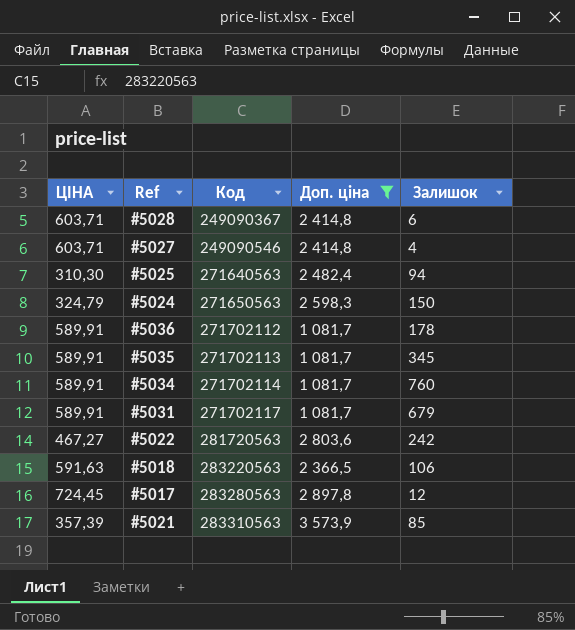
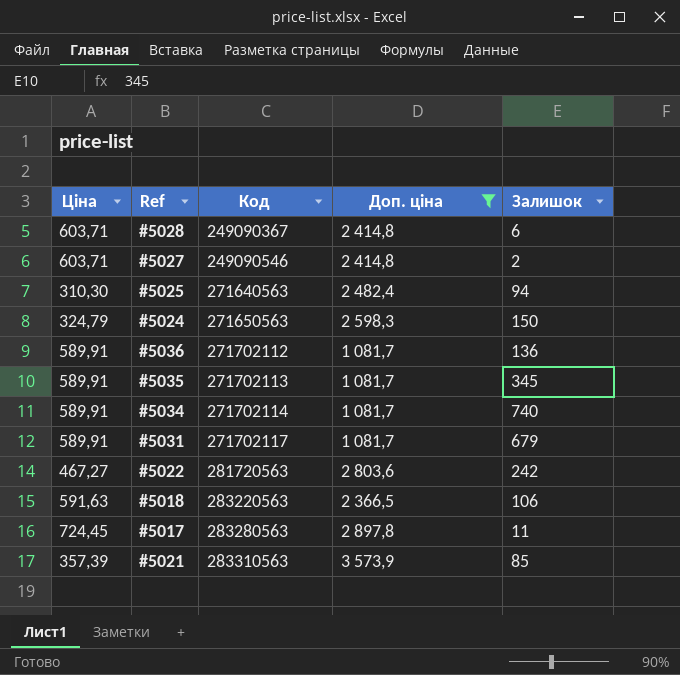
column name: ЦІНА -> Ціна
#5027 | Залишок: 4 -> 2
#5036 | Залишок: 178 -> 136
#5034 | Залишок: 760 -> 740
#5017 | Залишок: 12 -> 11

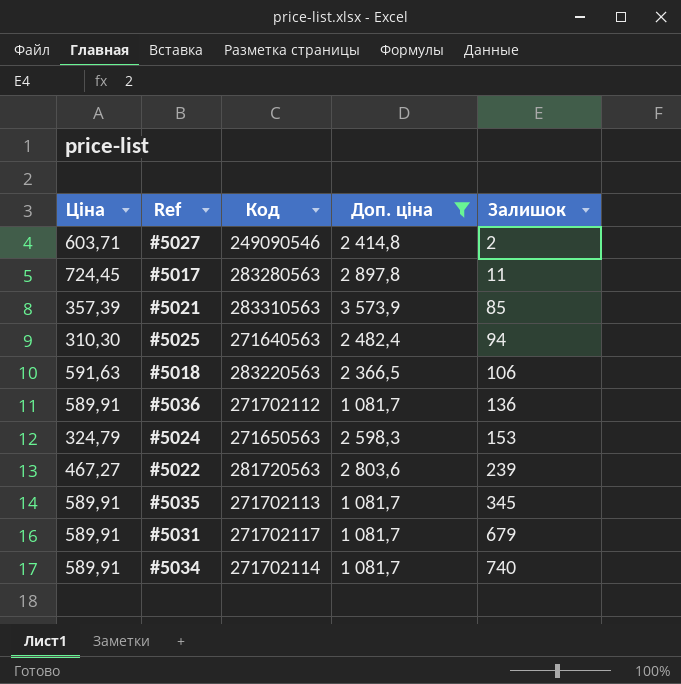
row order: Код ascending -> Залишок ascending
row #5028: 603,71 | 249090367 | 2 414,8 | 6 -> none
#5024 | Залишок: 150 -> 153
#5022 | Залишок: 242 -> 239

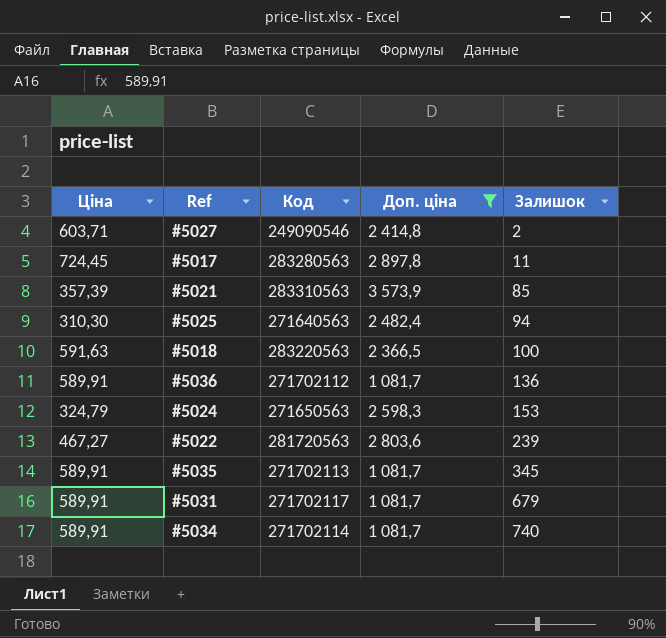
#5018 | Залишок: 106 -> 100

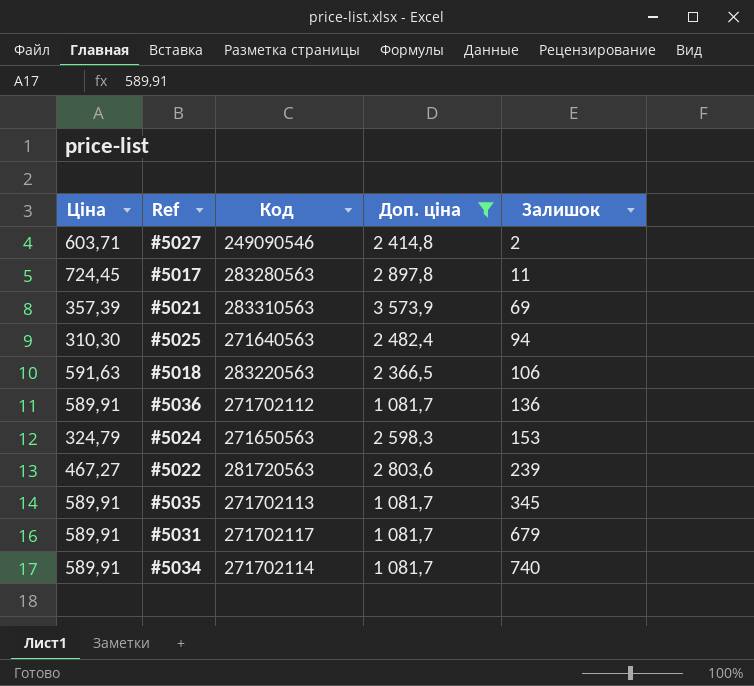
#5021 | Залишок: 85 -> 69
#5018 | Залишок: 100 -> 106

